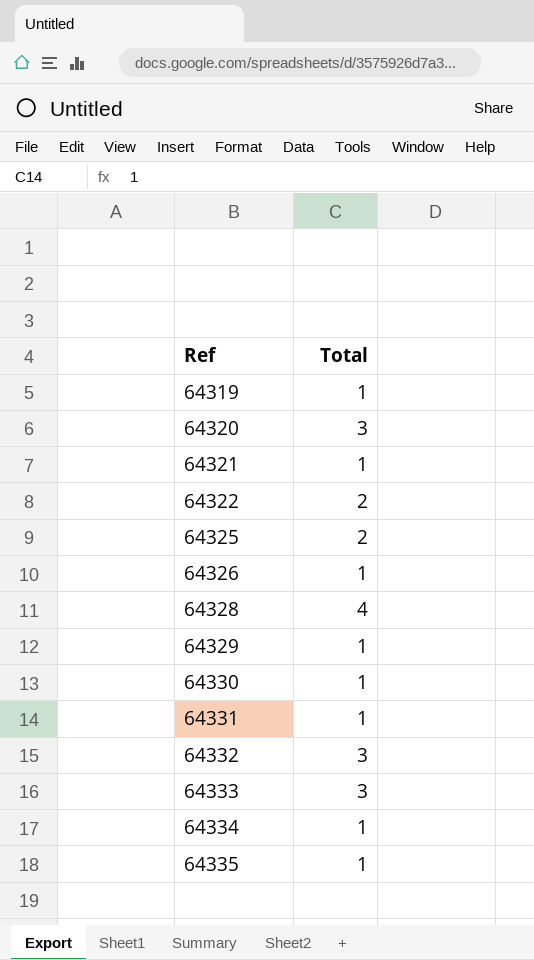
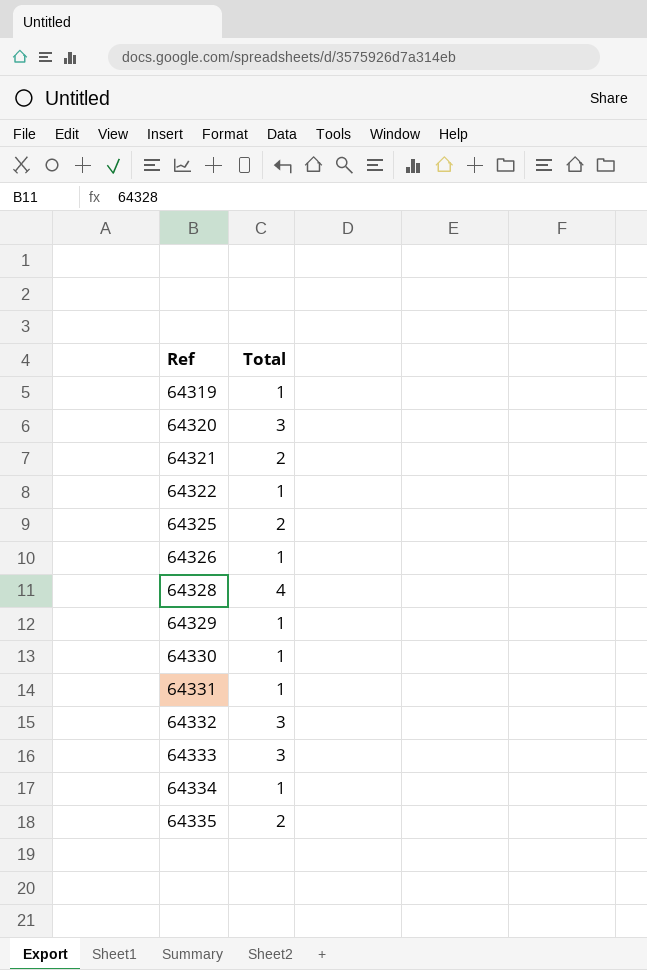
64321 | Total: 1 -> 2
64322 | Total: 2 -> 1
64335 | Total: 1 -> 2

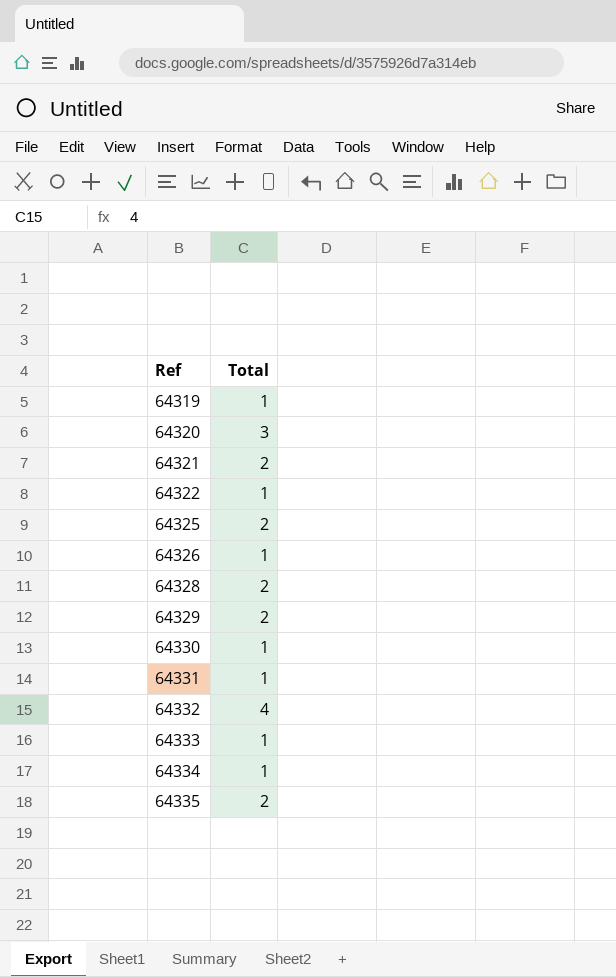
64328 | Total: 4 -> 2
64329 | Total: 1 -> 2
64332 | Total: 3 -> 4
64333 | Total: 3 -> 1

